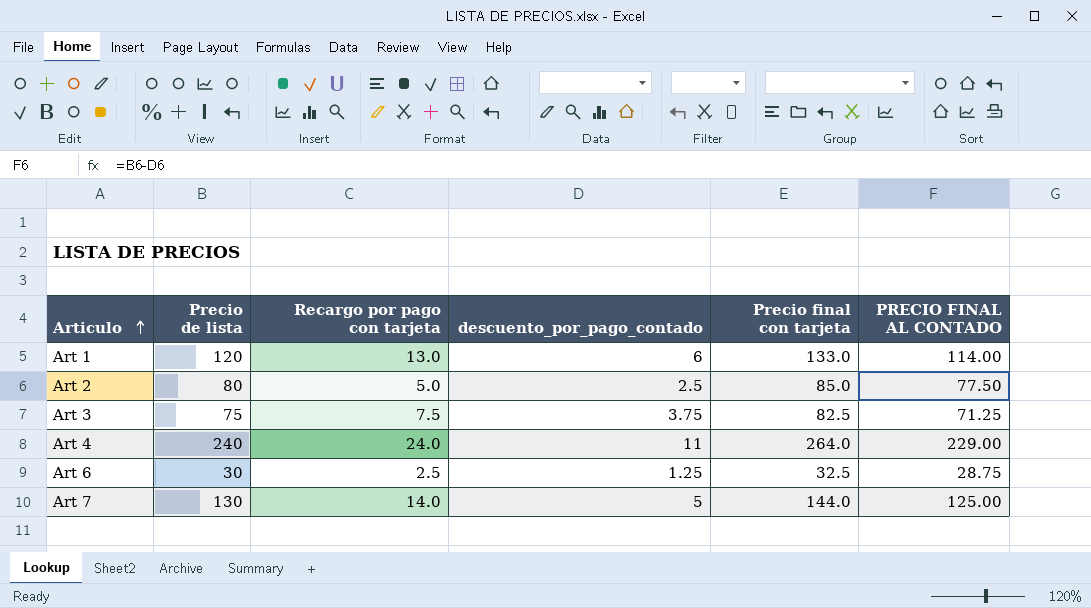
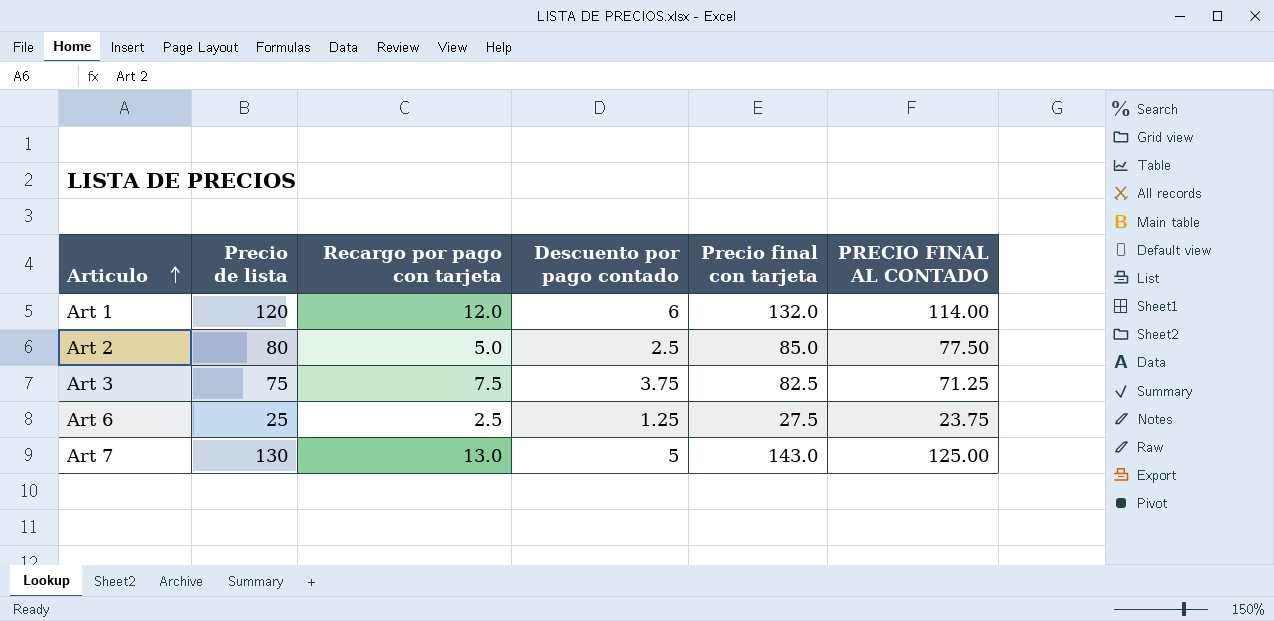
column name: descuento_por_pago_contado -> Descuento por pago contado
row Art 4: 240 | 24.0 | 11 | 264.0 | 229.00 -> none
Art 1 | Recargo por pago con tarjeta: 13.0 -> 12.0
Art 1 | Precio final con tarjeta: 133.0 -> 132.0
Art 6 | Precio de lista: 30 -> 25
Art 6 | Precio final con tarjeta: 32.5 -> 27.5
Art 6 | PRECIO FINAL AL CONTADO: 28.75 -> 23.75
Art 7 | Recargo por pago con tarjeta: 14.0 -> 13.0
Art 7 | Precio final con tarjeta: 144.0 -> 143.0

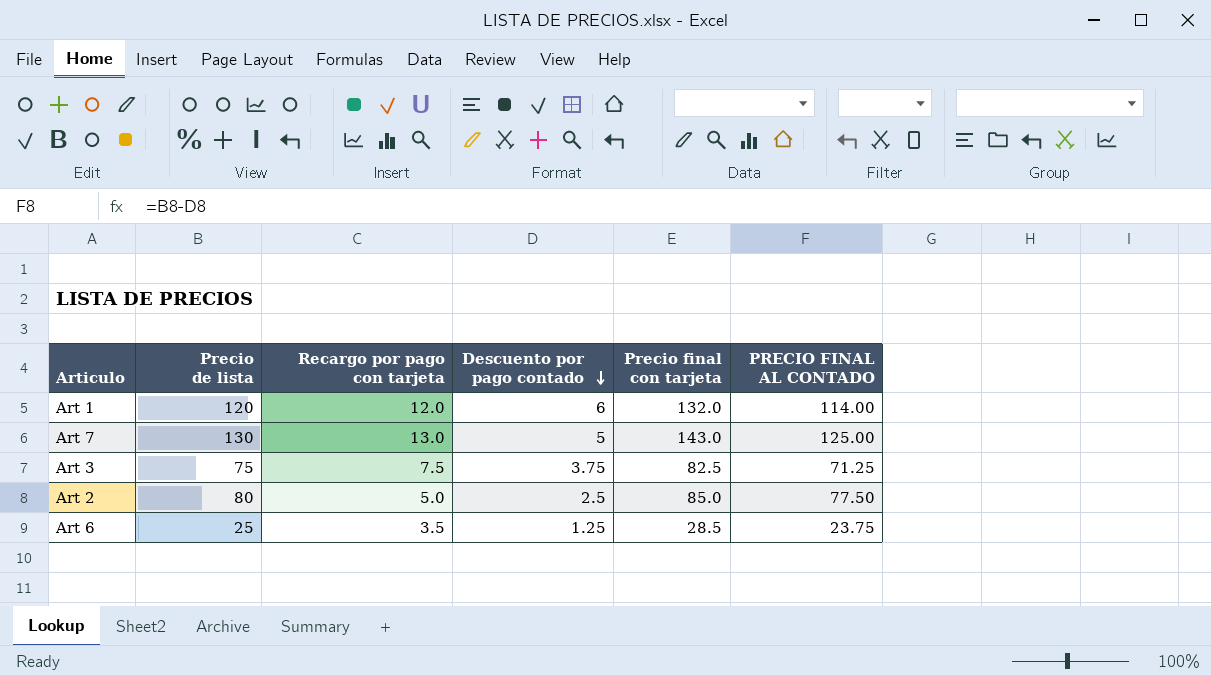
row order: Articulo ascending -> Descuento por pago contado descending
Art 6 | Recargo por pago con tarjeta: 2.5 -> 3.5
Art 6 | Precio final con tarjeta: 27.5 -> 28.5

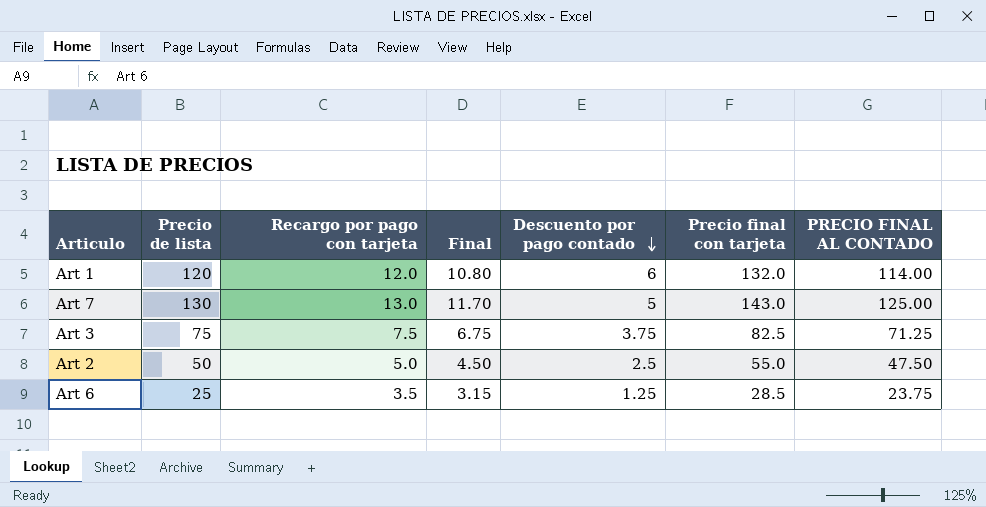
column Final | formula: none -> [Recargo por pago con tarjeta] * 0.9
Art 2 | Precio de lista: 80 -> 50
Art 2 | Precio final con tarjeta: 85.0 -> 55.0
Art 2 | PRECIO FINAL AL CONTADO: 77.50 -> 47.50

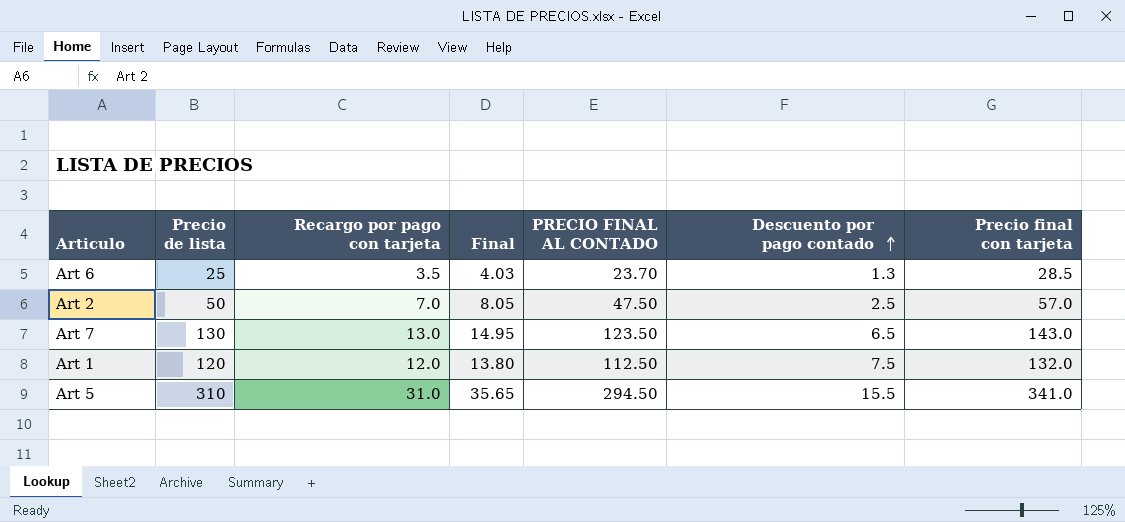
row order: Descuento por pago contado descending -> Descuento por pago contado ascending
column Final | formula: [Recargo por pago con tarjeta] * 0.9 -> [Recargo por pago con tarjeta] * 1.15
column PRECIO FINAL AL CONTADO | position: 7 -> 5
row Art 3: 75 | 7.5 | 6.75 | 3.75 | 82.5 | 71.25 -> none
Art 6 | PRECIO FINAL AL CONTADO: 23.75 -> 23.70
Art 6 | Descuento por pago contado: 1.25 -> 1.3
Art 2 | Recargo por pago con tarjeta: 5.0 -> 7.0
Art 2 | Precio final con tarjeta: 55.0 -> 57.0
Art 7 | PRECIO FINAL AL CONTADO: 125.00 -> 123.50
Art 7 | Descuento por pago contado: 5 -> 6.5
Art 1 | PRECIO FINAL AL CONTADO: 114.00 -> 112.50
Art 1 | Descuento por pago contado: 6 -> 7.5
row Art 5: none -> 310 | 31.0 | 35.65 | 294.50 | 15.5 | 341.0

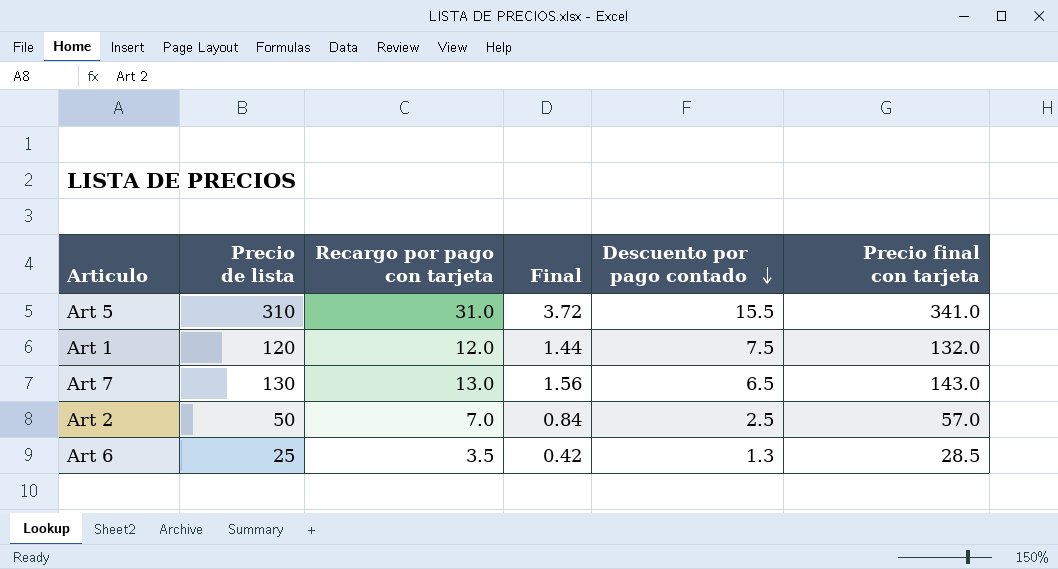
row order: Descuento por pago contado ascending -> Descuento por pago contado descending
column PRECIO FINAL AL CONTADO | formula: [Precio de lista] - [Descuento por pago contado] -> none
column Final | formula: [Recargo por pago con tarjeta] * 1.15 -> [Recargo por pago con tarjeta] * 0.12

